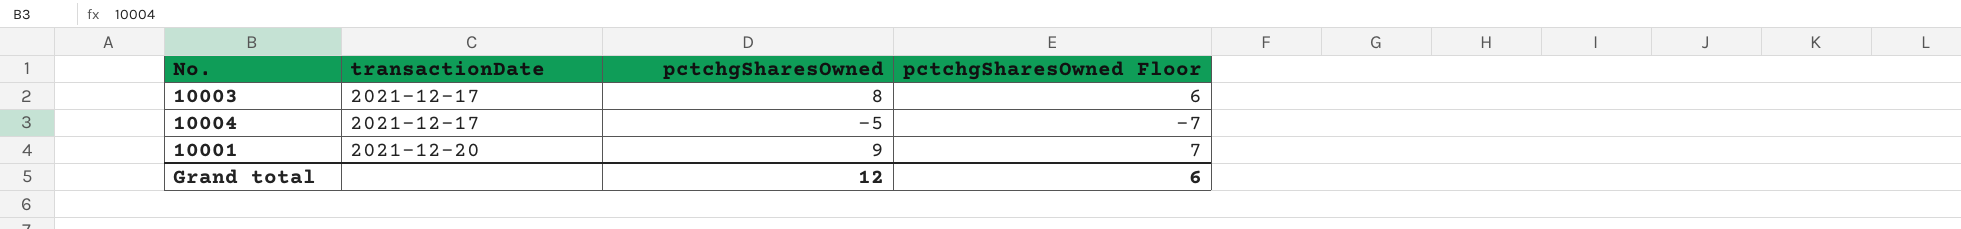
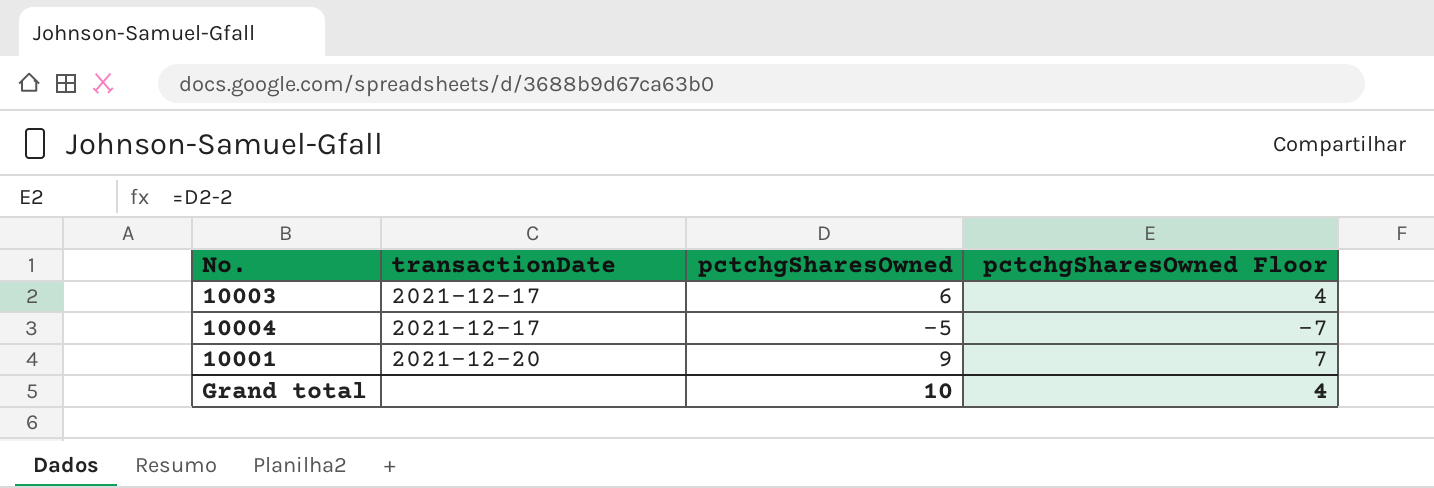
10003 | pctchgSharesOwned: 8 -> 6
10003 | pctchgSharesOwned Floor: 6 -> 4
Grand total | pctchgSharesOwned: 12 -> 10
Grand total | pctchgSharesOwned Floor: 6 -> 4

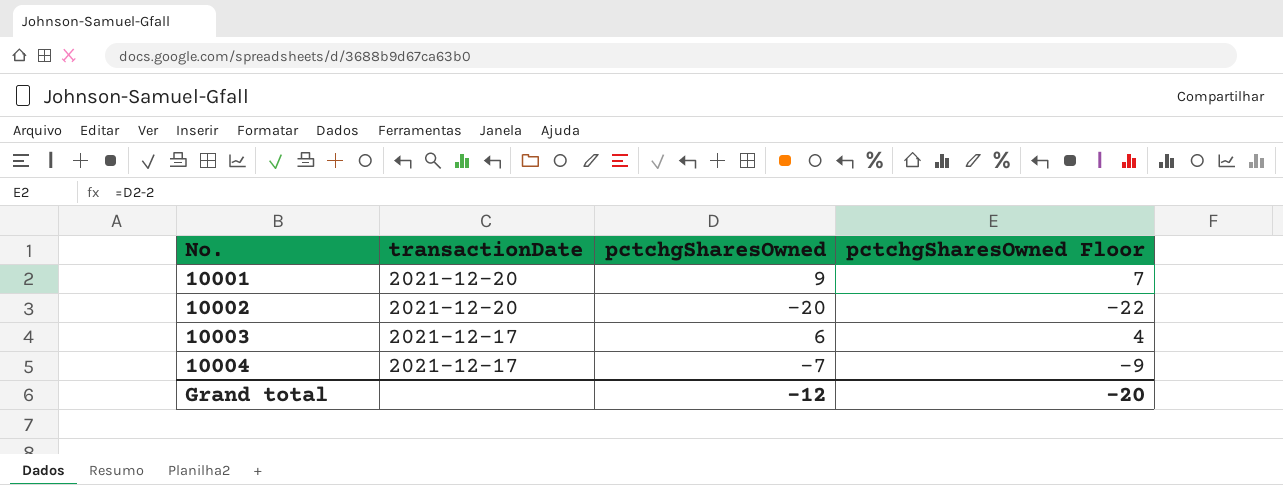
row order: transactionDate ascending -> No. ascending
row 10002: none -> 2021-12-20 | -20 | -22
10004 | pctchgSharesOwned: -5 -> -7
10004 | pctchgSharesOwned Floor: -7 -> -9
Grand total | pctchgSharesOwned: 10 -> -12
Grand total | pctchgSharesOwned Floor: 4 -> -20

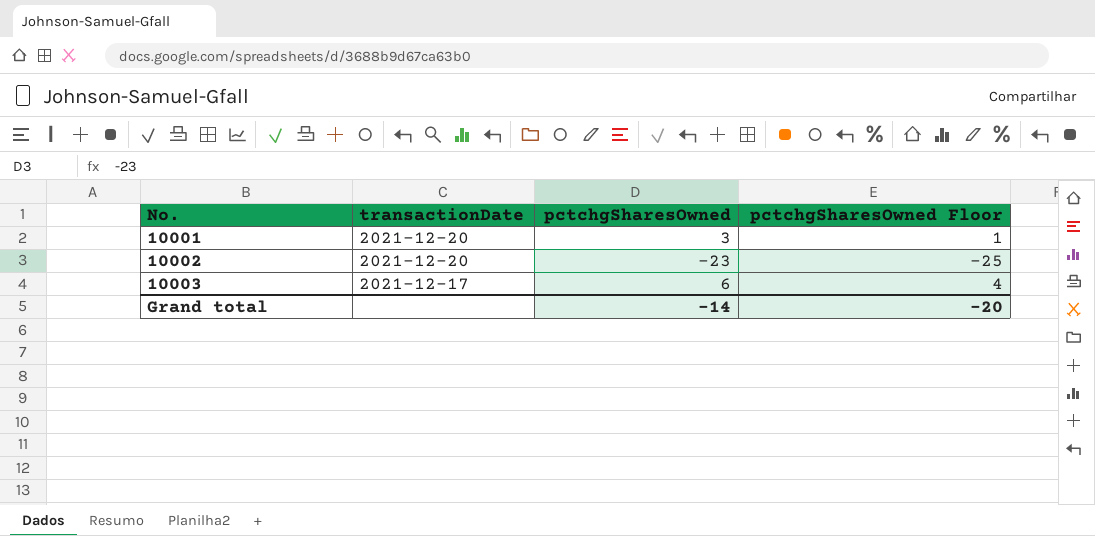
row 10004: 2021-12-17 | -7 | -9 -> none
10001 | pctchgSharesOwned: 9 -> 3
10001 | pctchgSharesOwned Floor: 7 -> 1
10002 | pctchgSharesOwned: -20 -> -23
10002 | pctchgSharesOwned Floor: -22 -> -25
Grand total | pctchgSharesOwned: -12 -> -14

